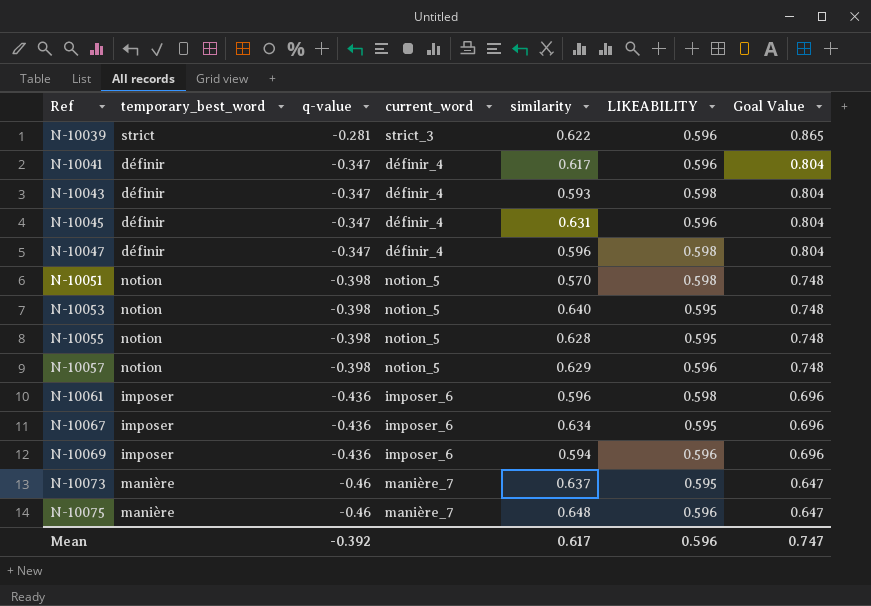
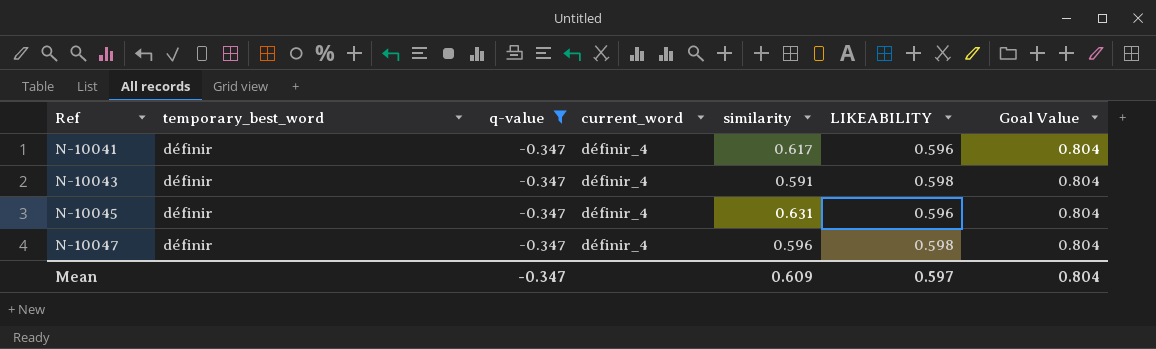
filter: none -> q-value = -0.347
N-10043 | similarity: 0.593 -> 0.591
Mean | q-value: -0.392 -> -0.347
Mean | similarity: 0.617 -> 0.609
Mean | LIKEABILITY: 0.596 -> 0.597
Mean | Goal Value: 0.747 -> 0.804

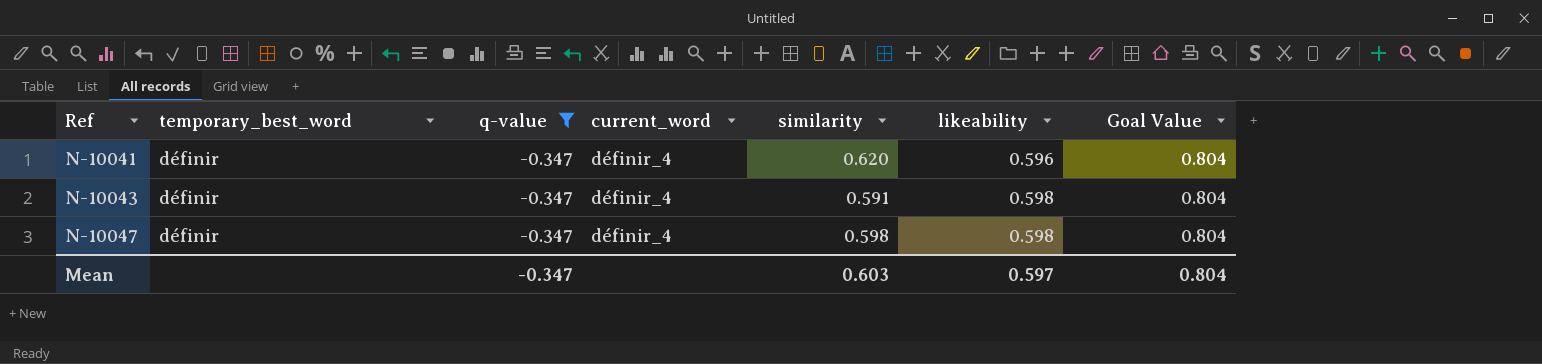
column name: LIKEABILITY -> likeability
row N-10045: définir | -0.347 | définir_4 | 0.631 | 0.596 | 0.804 -> none
N-10041 | similarity: 0.617 -> 0.620
N-10047 | similarity: 0.596 -> 0.598
Mean | similarity: 0.609 -> 0.603

